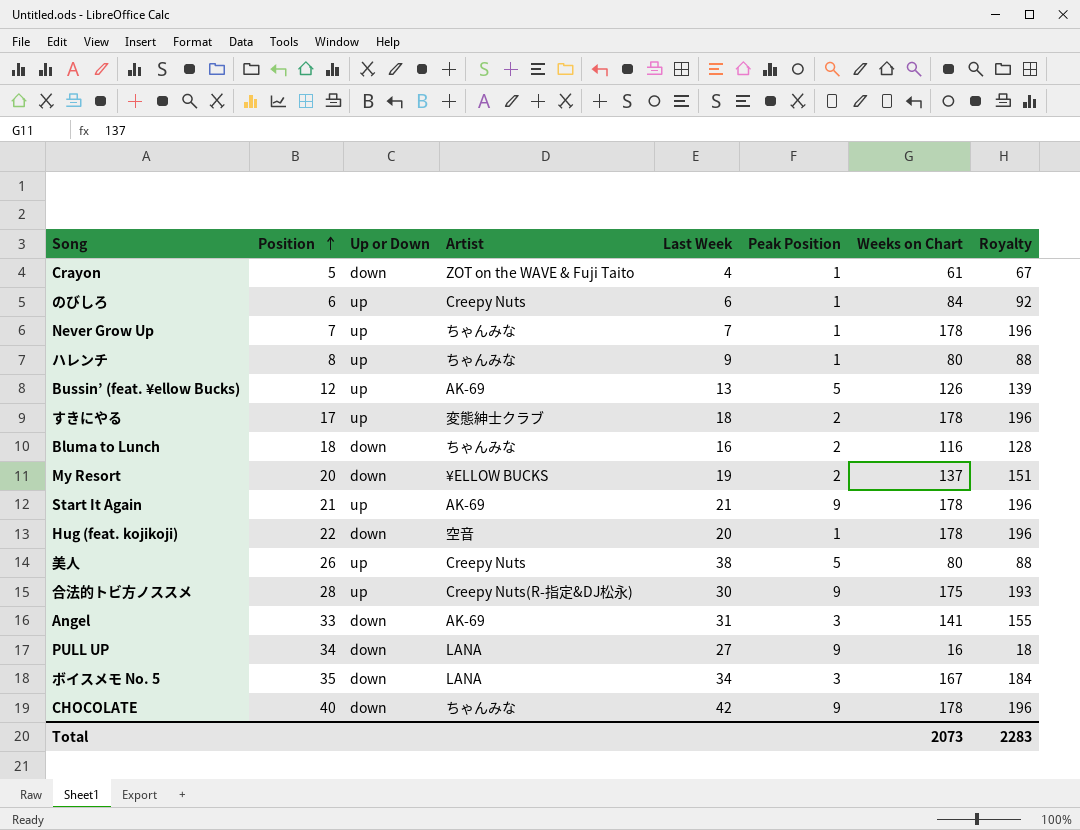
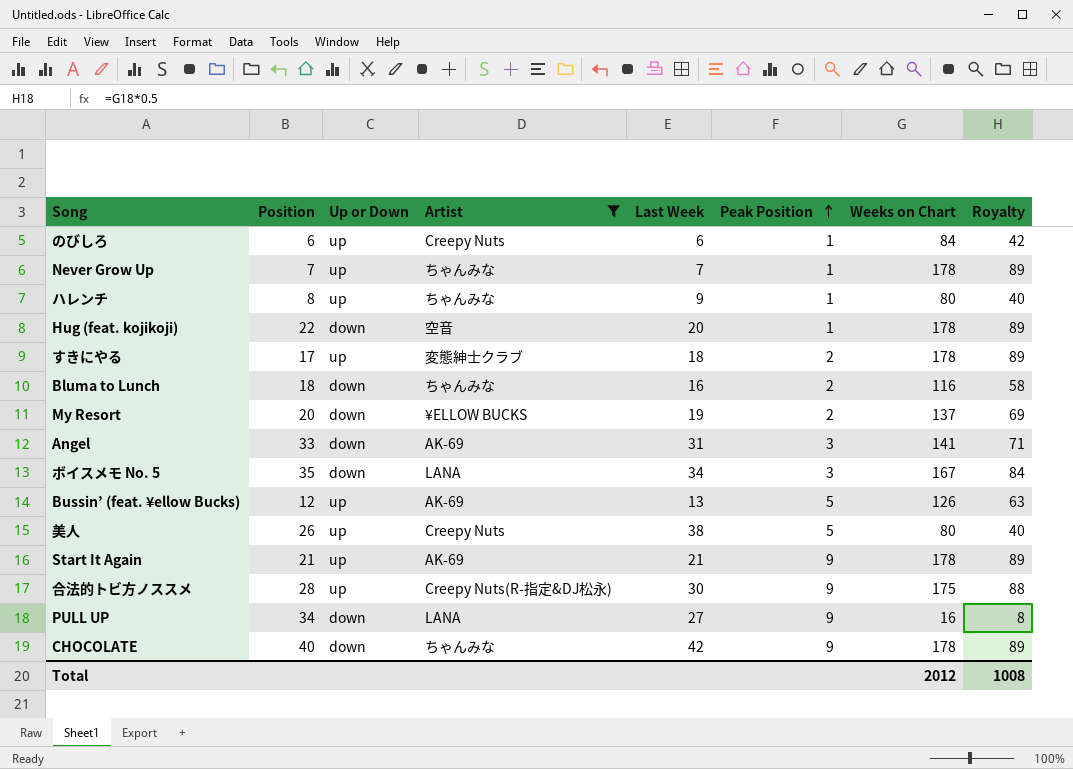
filter: none -> Artist != ZOT on the WAVE & Fuji Taito
row order: Position ascending -> Peak Position ascending
column Royalty | formula: [Weeks on Chart] * 1.1 -> [Weeks on Chart] * 0.5
Total | Weeks on Chart: 2073 -> 2012
Total | Royalty: 2283 -> 1008

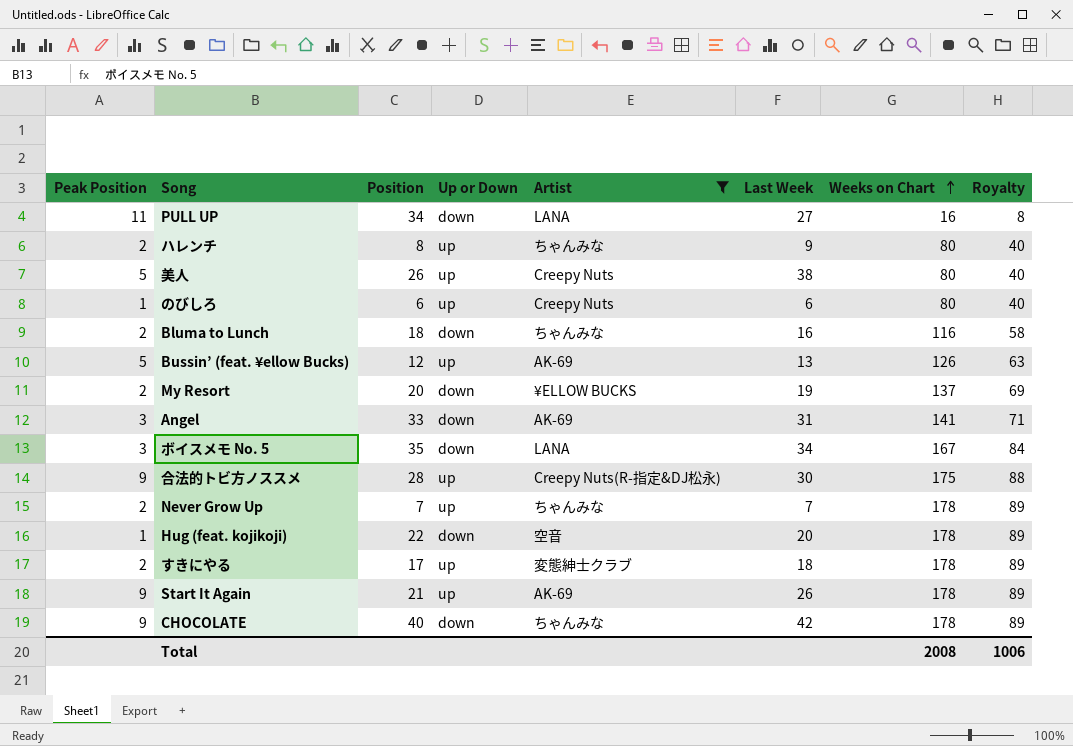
row order: Peak Position ascending -> Weeks on Chart ascending
column Peak Position | position: 6 -> 1
PULL UP | Peak Position: 9 -> 11
ハレンチ | Peak Position: 1 -> 2
のびしろ | Weeks on Chart: 84 -> 80
のびしろ | Royalty: 42 -> 40
Never Grow Up | Peak Position: 1 -> 2
Start It Again | Last Week: 21 -> 26
Total | Weeks on Chart: 2012 -> 2008
Total | Royalty: 1008 -> 1006

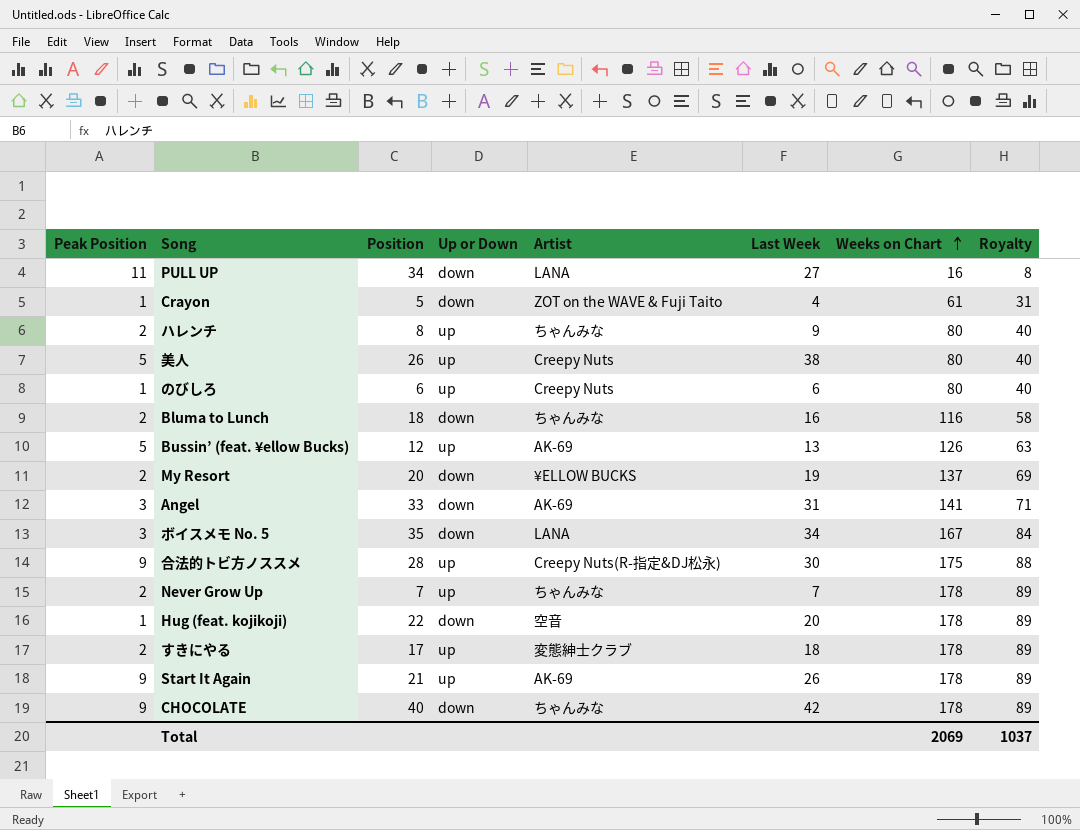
filter: Artist != ZOT on the WAVE & Fuji Taito -> none
Total | Weeks on Chart: 2008 -> 2069
Total | Royalty: 1006 -> 1037

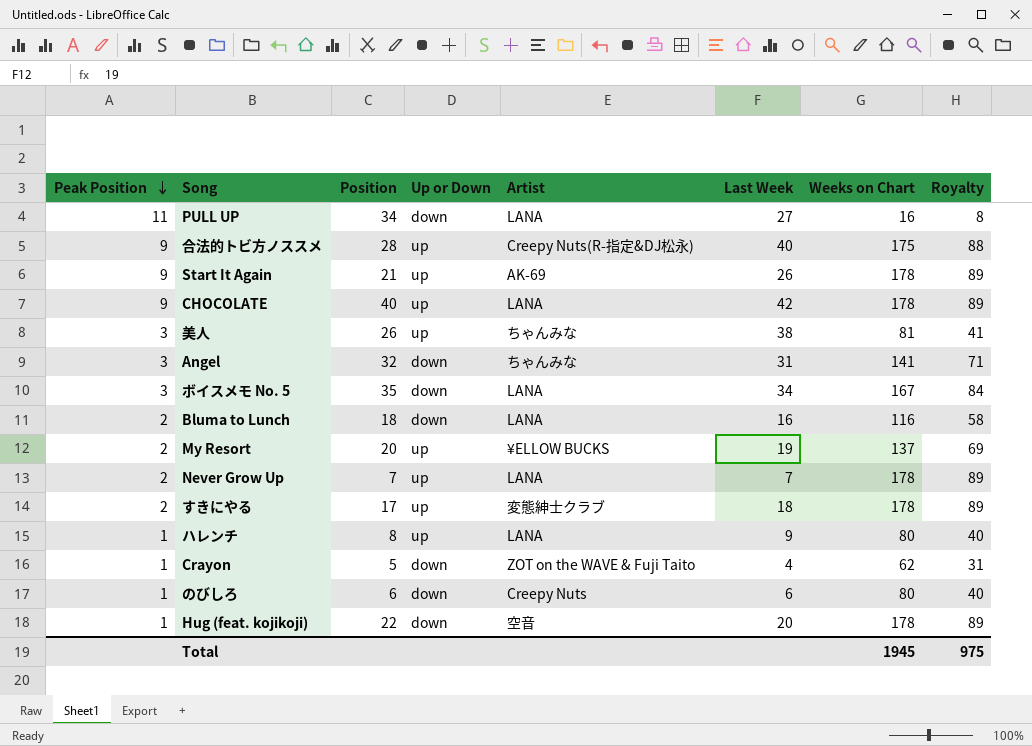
row order: Weeks on Chart ascending -> Peak Position descending
row Bussin’ (feat. ¥ellow Bucks): 5 | 12 | up | AK-69 | 13 | 126 | 63 -> none
合法的トビ方ノススメ | Last Week: 30 -> 40
CHOCOLATE | Up or Down: down -> up
CHOCOLATE | Artist: ちゃんみな -> LANA
美人 | Peak Position: 5 -> 3
美人 | Artist: Creepy Nuts -> ちゃんみな
美人 | Weeks on Chart: 80 -> 81
美人 | Royalty: 40 -> 41
Angel | Position: 33 -> 32
Angel | Artist: AK-69 -> ちゃんみな
Bluma to Lunch | Artist: ちゃんみな -> LANA
My Resort | Up or Down: down -> up
Never Grow Up | Artist: ちゃんみな -> LANA
ハレンチ | Peak Position: 2 -> 1
ハレンチ | Artist: ちゃんみな -> LANA
Crayon | Weeks on Chart: 61 -> 62
のびしろ | Up or Down: up -> down
Total | Weeks on Chart: 2069 -> 1945
Total | Royalty: 1037 -> 975

